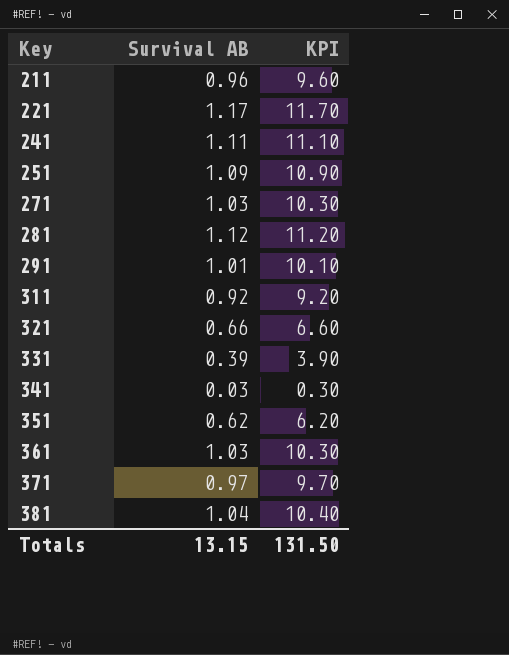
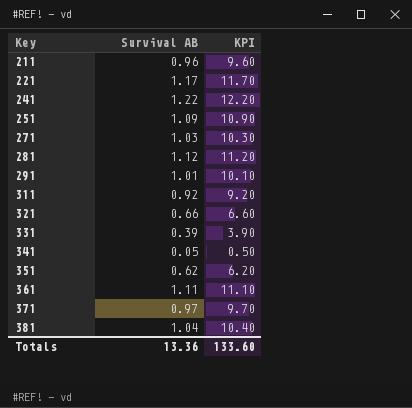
241 | Survival AB: 1.11 -> 1.22
241 | KPI: 11.10 -> 12.20
341 | Survival AB: 0.03 -> 0.05
341 | KPI: 0.30 -> 0.50
361 | Survival AB: 1.03 -> 1.11
361 | KPI: 10.30 -> 11.10
Totals | Survival AB: 13.15 -> 13.36
Totals | KPI: 131.50 -> 133.60

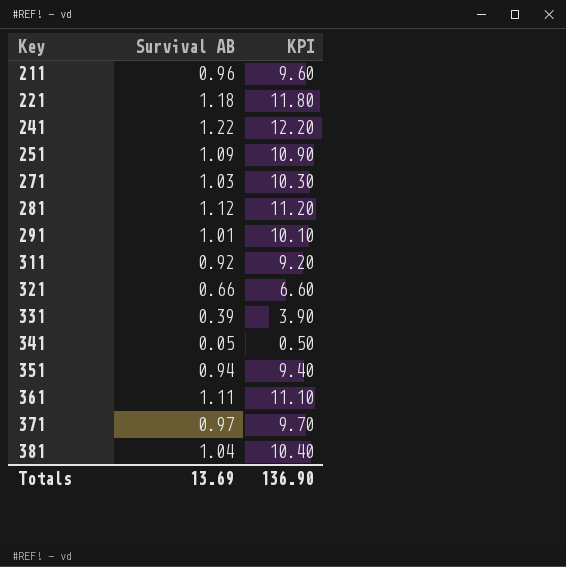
221 | Survival AB: 1.17 -> 1.18
221 | KPI: 11.70 -> 11.80
351 | Survival AB: 0.62 -> 0.94
351 | KPI: 6.20 -> 9.40
Totals | Survival AB: 13.36 -> 13.69
Totals | KPI: 133.60 -> 136.90

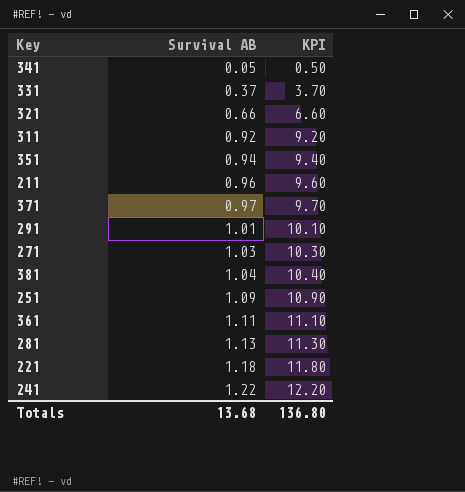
row order: Key ascending -> Survival AB ascending
331 | Survival AB: 0.39 -> 0.37
331 | KPI: 3.90 -> 3.70
281 | Survival AB: 1.12 -> 1.13
281 | KPI: 11.20 -> 11.30
Totals | Survival AB: 13.69 -> 13.68
Totals | KPI: 136.90 -> 136.80

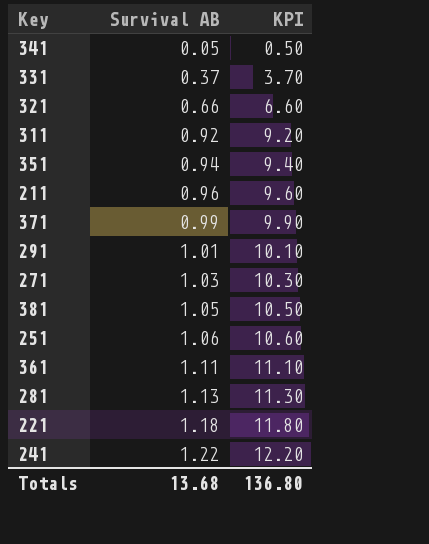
371 | Survival AB: 0.97 -> 0.99
371 | KPI: 9.70 -> 9.90
381 | Survival AB: 1.04 -> 1.05
381 | KPI: 10.40 -> 10.50
251 | Survival AB: 1.09 -> 1.06
251 | KPI: 10.90 -> 10.60

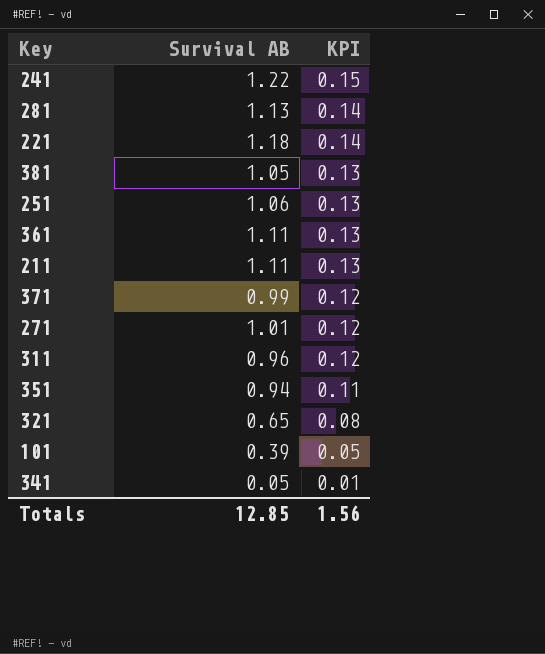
row order: Survival AB ascending -> KPI descending
column KPI | formula: [Survival AB] * 10 -> [Survival AB] * 0.12
row 331: 0.37 | 3.70 -> none
row 291: 1.01 | 10.10 -> none
211 | Survival AB: 0.96 -> 1.11
271 | Survival AB: 1.03 -> 1.01
311 | Survival AB: 0.92 -> 0.96
321 | Survival AB: 0.66 -> 0.65
row 101: none -> 0.39 | 0.05
Totals | Survival AB: 13.68 -> 12.85
Totals | KPI: 136.80 -> 1.56

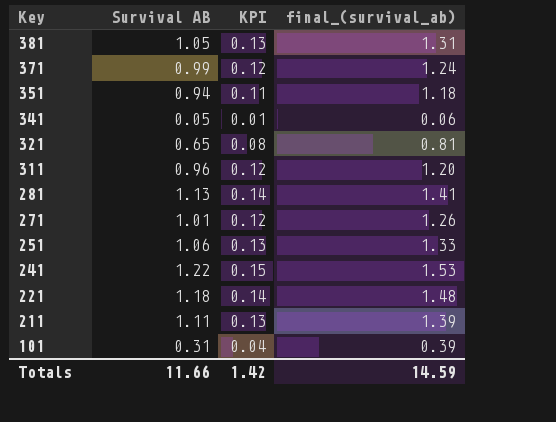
row order: KPI descending -> Key descending
column final_(survival_ab) | formula: none -> [Survival AB] * 1.25
row 361: 1.11 | 0.13 -> none
101 | Survival AB: 0.39 -> 0.31
101 | KPI: 0.05 -> 0.04
Totals | Survival AB: 12.85 -> 11.66
Totals | KPI: 1.56 -> 1.42

